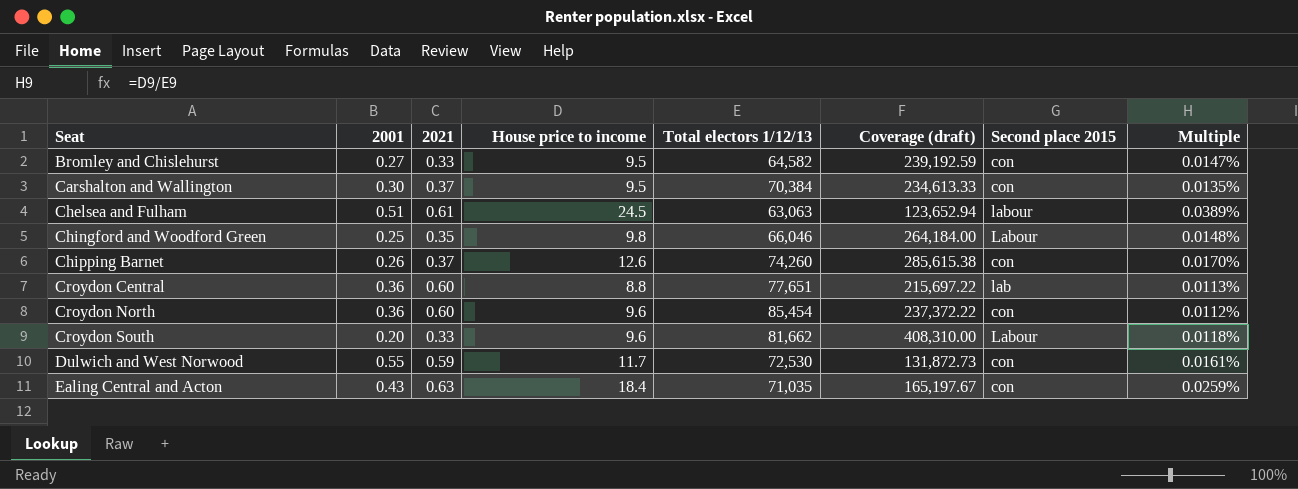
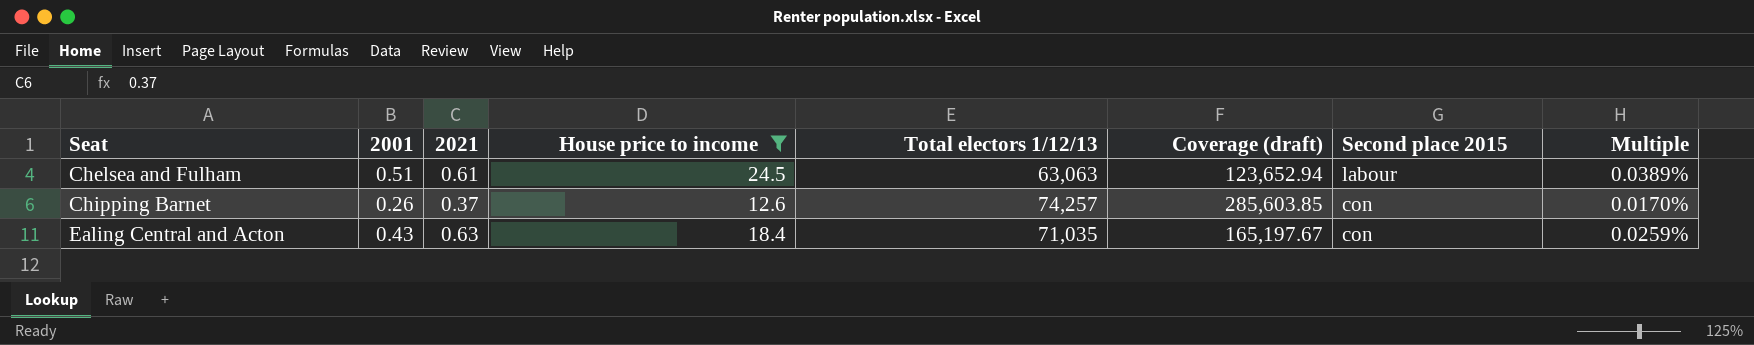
filter: none -> House price to income >= 12.6
Chipping Barnet | Total electors 1/12/13: 74,260 -> 74,257
Chipping Barnet | Coverage (draft): 285,615.38 -> 285,603.85

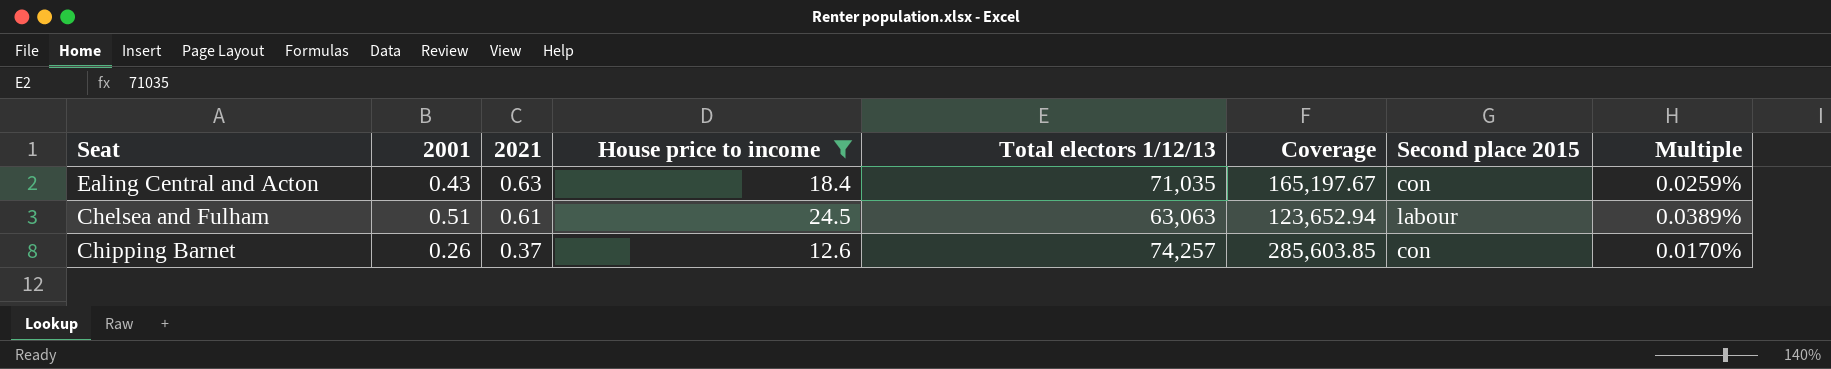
row order: Seat ascending -> 2021 descending
column name: Coverage (draft) -> Coverage

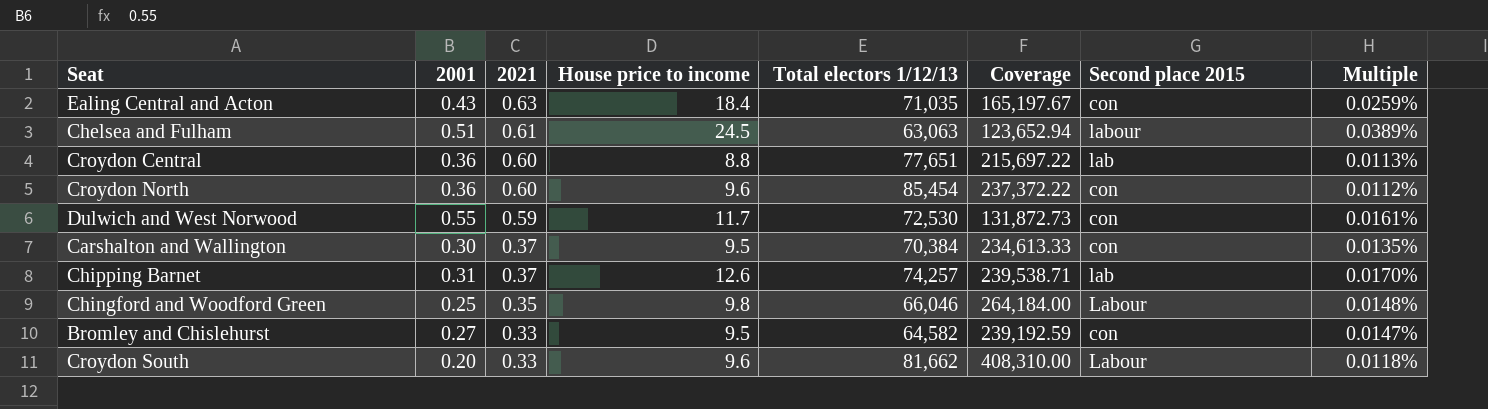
filter: House price to income >= 12.6 -> none
Chipping Barnet | 2001: 0.26 -> 0.31
Chipping Barnet | Coverage: 285,603.85 -> 239,538.71
Chipping Barnet | Second place 2015: con -> lab

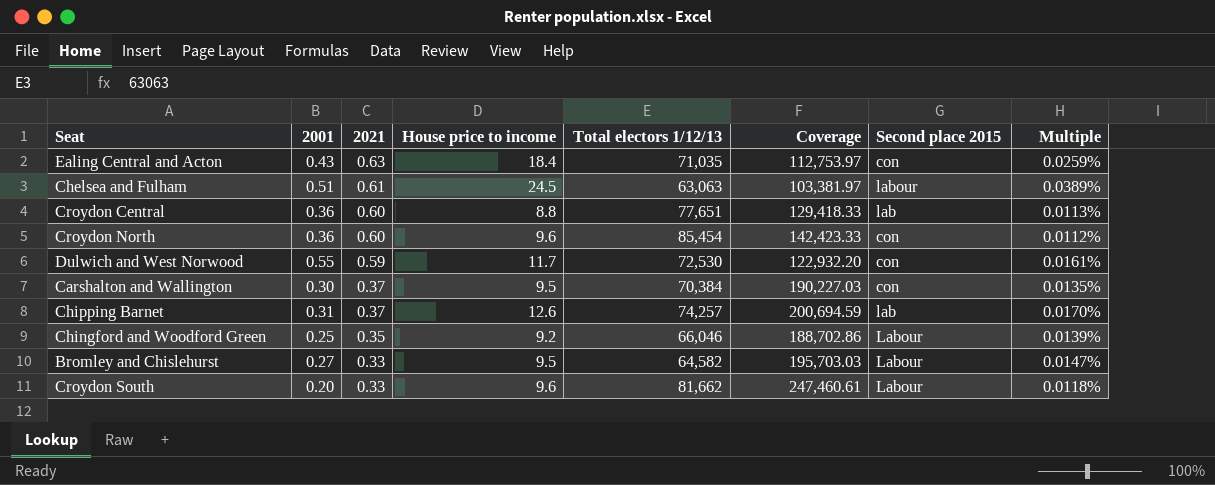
column Coverage | formula: [Total electors 1/12/13] / [2001] -> [Total electors 1/12/13] / [2021]
Chingford and Woodford Green | House price to income: 9.8 -> 9.2
Chingford and Woodford Green | Multiple: 0.0148% -> 0.0139%
Bromley and Chislehurst | Second place 2015: con -> Labour

